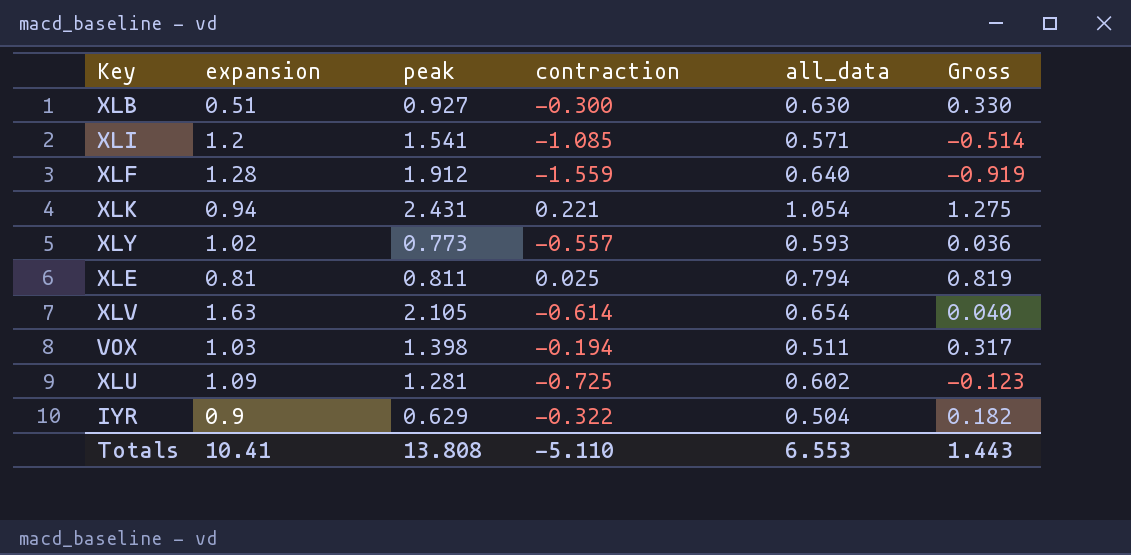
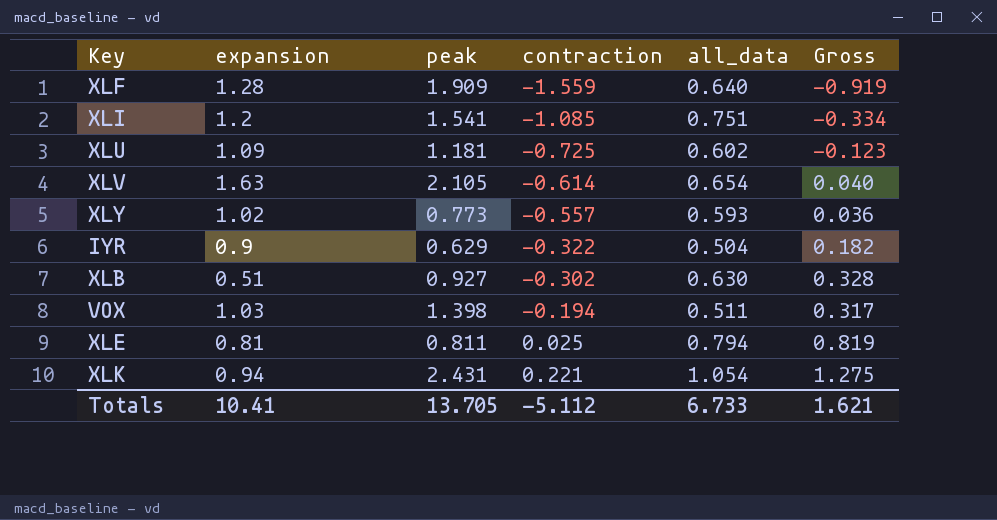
row order: none -> contraction ascending
XLF | peak: 1.912 -> 1.909
XLI | all_data: 0.571 -> 0.751
XLI | Gross: -0.514 -> -0.334
XLU | peak: 1.281 -> 1.181
XLB | contraction: -0.300 -> -0.302
XLB | Gross: 0.330 -> 0.328
Totals | peak: 13.808 -> 13.705
Totals | contraction: -5.110 -> -5.112
Totals | all_data: 6.553 -> 6.733
Totals | Gross: 1.443 -> 1.621

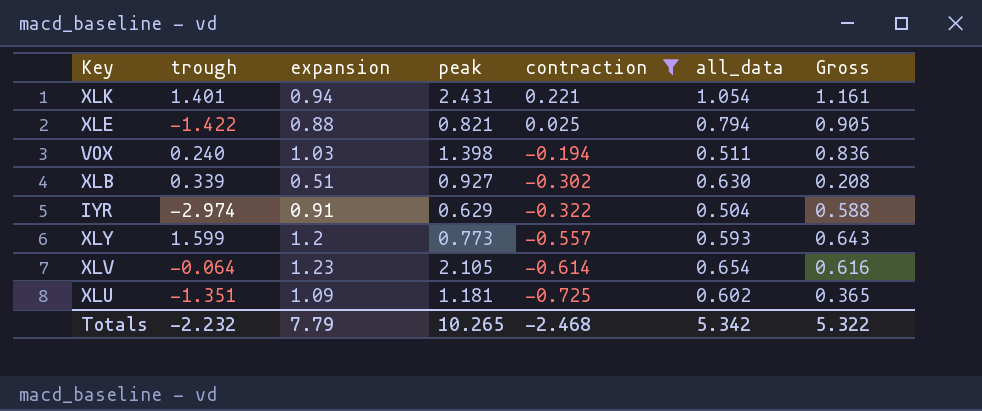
filter: none -> contraction >= -0.725
row order: contraction ascending -> contraction descending
column trough | position: none -> 2
column Gross | formula: [contraction] + [all_data] -> [expansion] + [contraction]
XLE | expansion: 0.81 -> 0.88
XLE | peak: 0.811 -> 0.821
IYR | expansion: 0.9 -> 0.91
XLY | expansion: 1.02 -> 1.2
XLV | expansion: 1.63 -> 1.23
Totals | expansion: 10.41 -> 7.79
Totals | peak: 13.705 -> 10.265
Totals | contraction: -5.112 -> -2.468
Totals | all_data: 6.733 -> 5.342
Totals | Gross: 1.621 -> 5.322

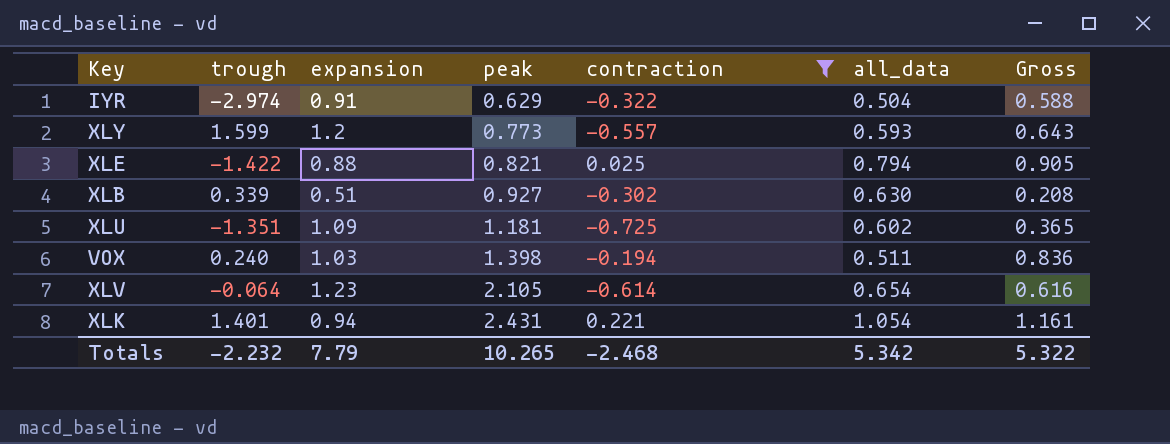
row order: contraction descending -> peak ascending

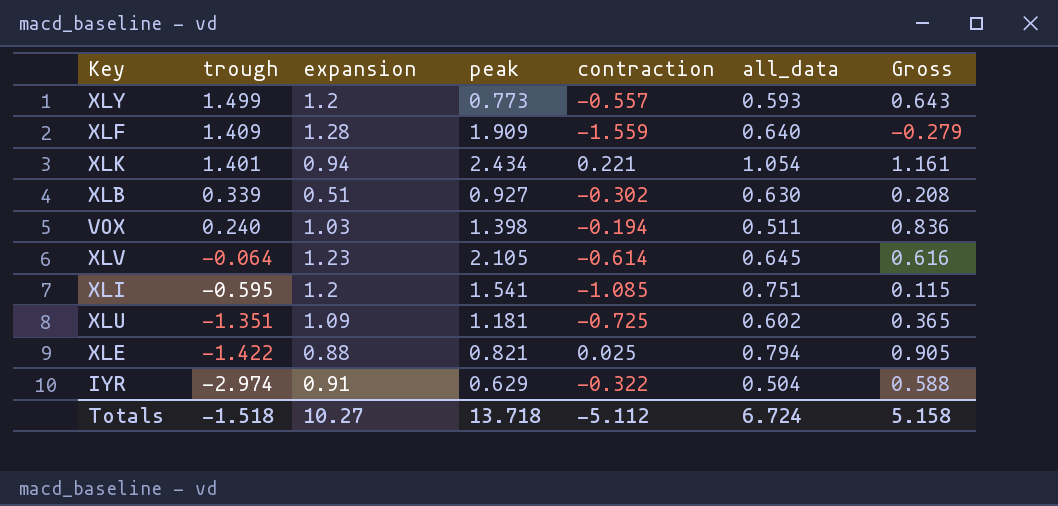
filter: contraction >= -0.725 -> none
row order: peak ascending -> trough descending
XLY | trough: 1.599 -> 1.499
XLK | peak: 2.431 -> 2.434
XLV | all_data: 0.654 -> 0.645
Totals | trough: -2.232 -> -1.518
Totals | expansion: 7.79 -> 10.27
Totals | peak: 10.265 -> 13.718
Totals | contraction: -2.468 -> -5.112
Totals | all_data: 5.342 -> 6.724
Totals | Gross: 5.322 -> 5.158

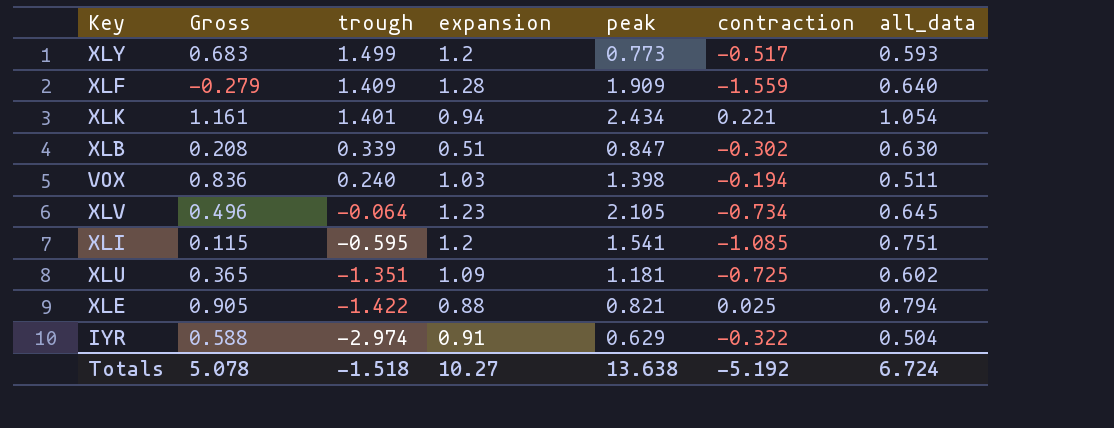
column Gross | position: 7 -> 2
XLY | Gross: 0.643 -> 0.683
XLY | contraction: -0.557 -> -0.517
XLB | peak: 0.927 -> 0.847
XLV | Gross: 0.616 -> 0.496
XLV | contraction: -0.614 -> -0.734
Totals | Gross: 5.158 -> 5.078
Totals | peak: 13.718 -> 13.638
Totals | contraction: -5.112 -> -5.192

